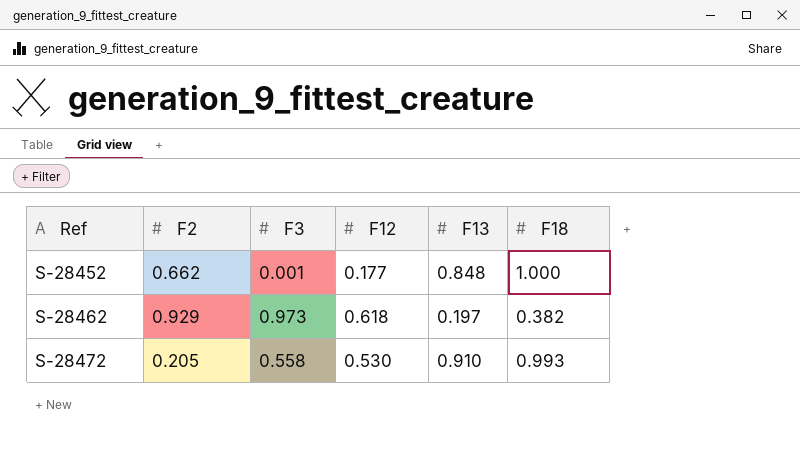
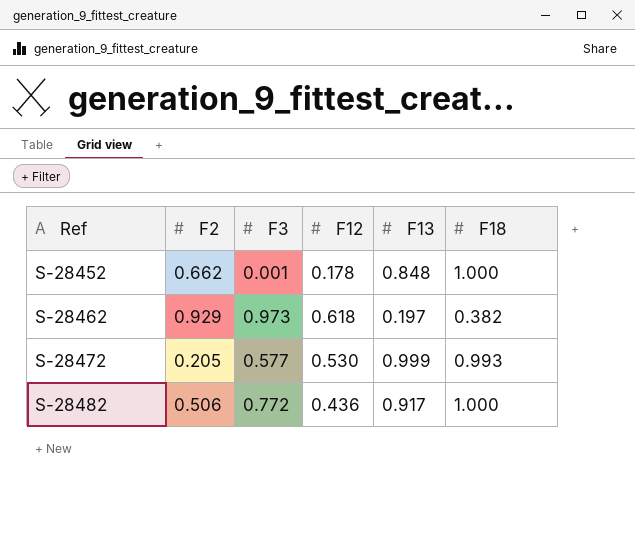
S-28452 | F12: 0.177 -> 0.178
S-28472 | F3: 0.558 -> 0.577
S-28472 | F13: 0.910 -> 0.999
row S-28482: none -> 0.506 | 0.772 | 0.436 | 0.917 | 1.000

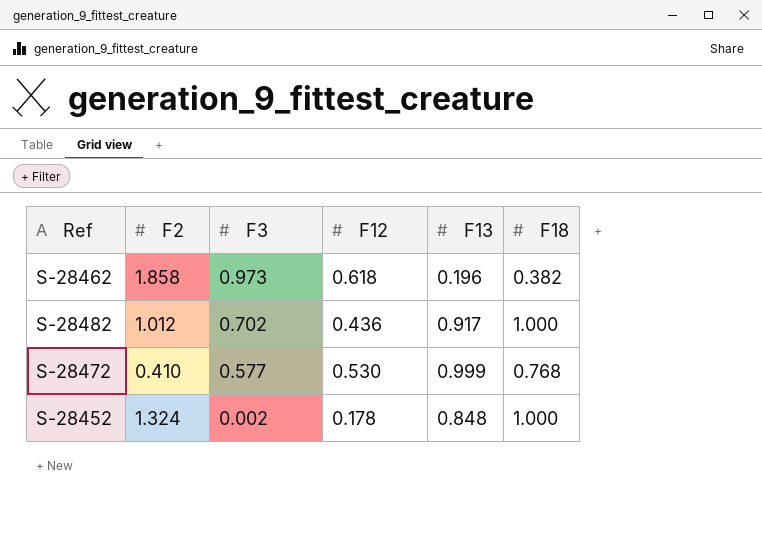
row order: Ref ascending -> F3 descending
S-28462 | F2: 0.929 -> 1.858
S-28462 | F13: 0.197 -> 0.196
S-28482 | F2: 0.506 -> 1.012
S-28482 | F3: 0.772 -> 0.702
S-28472 | F2: 0.205 -> 0.410
S-28472 | F18: 0.993 -> 0.768
S-28452 | F2: 0.662 -> 1.324
S-28452 | F3: 0.001 -> 0.002

